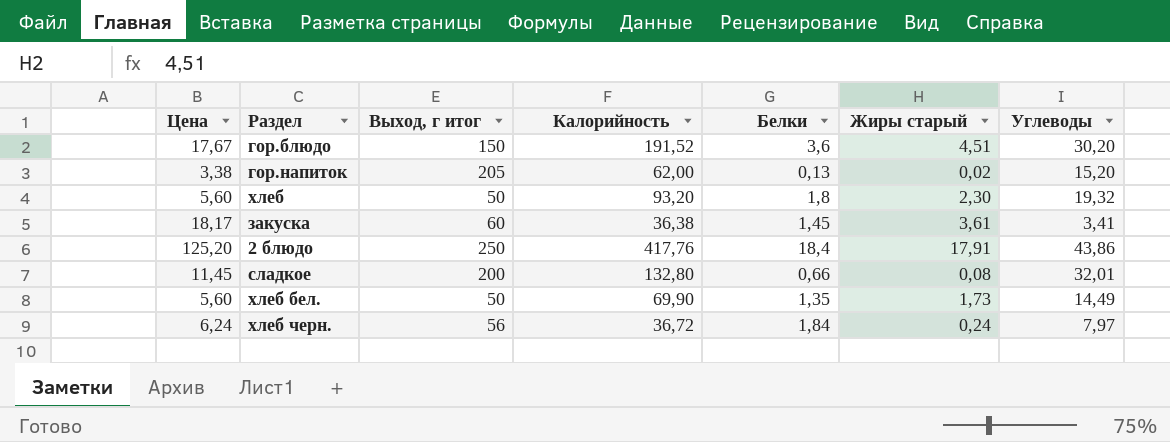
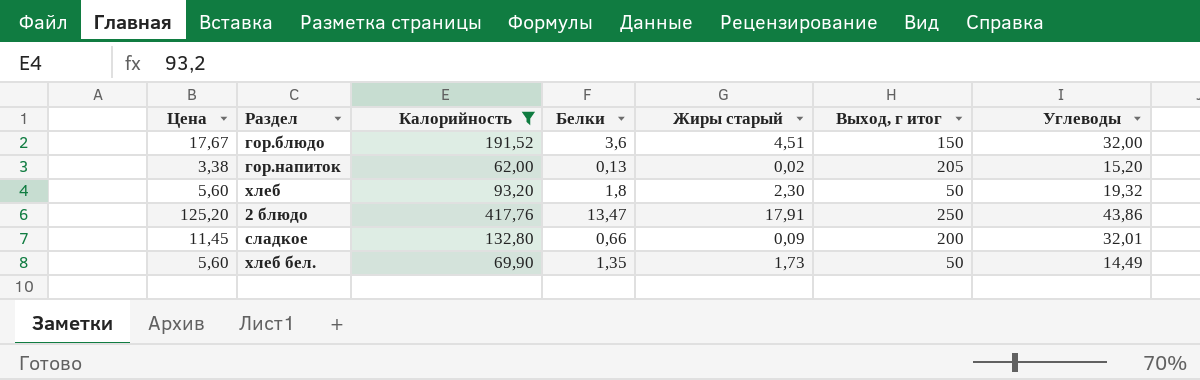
filter: none -> Калорийность >= 62,00
column Выход, г итог | position: 3 -> 6
гор.блюдо | Углеводы: 30,20 -> 32,00
2 блюдо | Белки: 18,4 -> 13,47
сладкое | Жиры старый: 0,08 -> 0,09

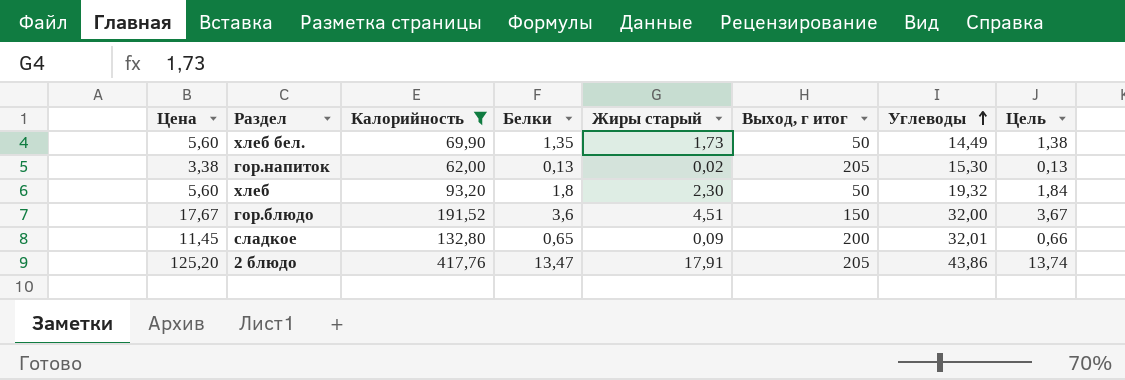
row order: none -> Углеводы ascending
column Цель | formula: none -> [Белки] * 1,02
гор.напиток | Углеводы: 15,20 -> 15,30
сладкое | Белки: 0,66 -> 0,65
2 блюдо | Выход, г итог: 250 -> 205

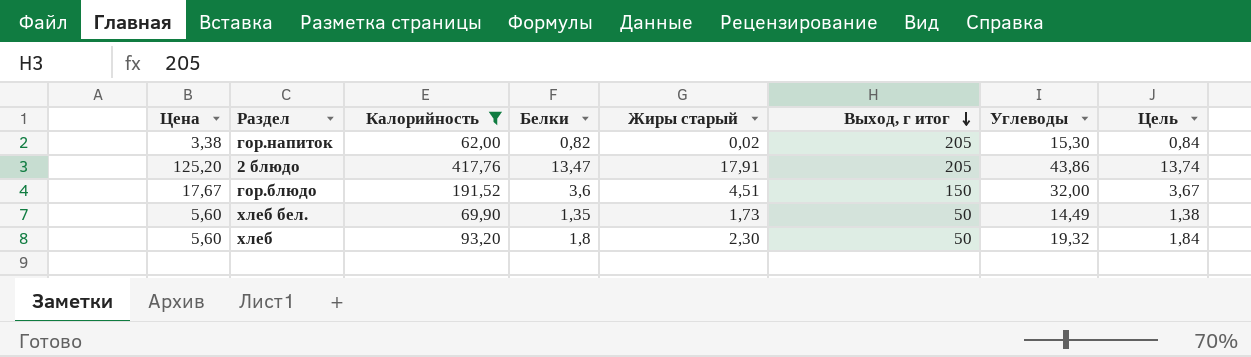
row order: Углеводы ascending -> Выход, г итог descending
row сладкое: 11,45 | 132,80 | 0,65 | 0,09 | 200 | 32,01 | 0,66 -> none
гор.напиток | Белки: 0,13 -> 0,82
гор.напиток | Цель: 0,13 -> 0,84

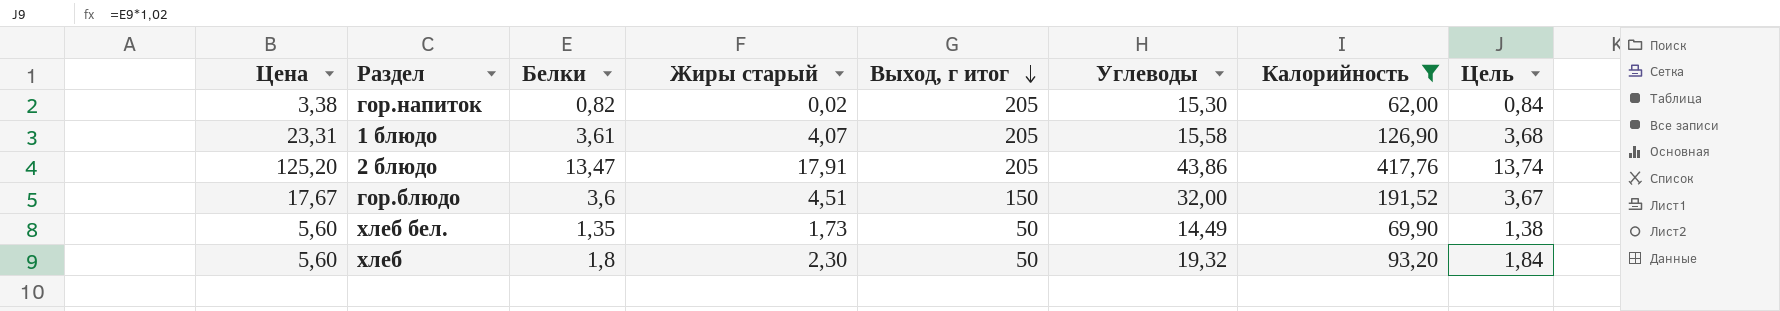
column Калорийность | position: 3 -> 7
row 1 блюдо: none -> 23,31 | 3,61 | 4,07 | 205 | 15,58 | 126,90 | 3,68

